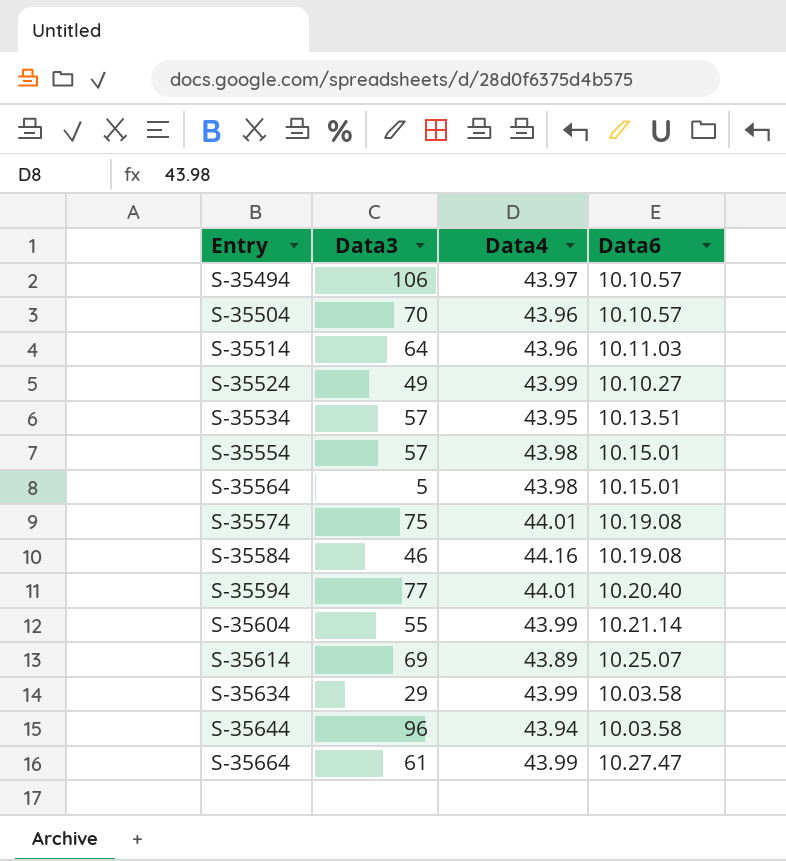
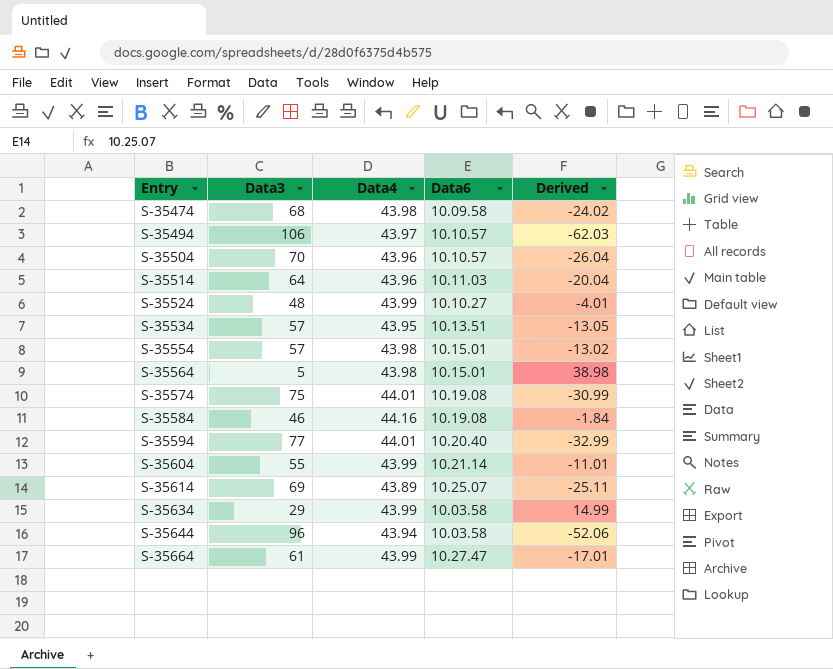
column Derived | formula: none -> [Data4] - [Data3]
row S-35474: none -> 68 | 43.98 | 10.09.58 | -24.02
S-35524 | Data3: 49 -> 48

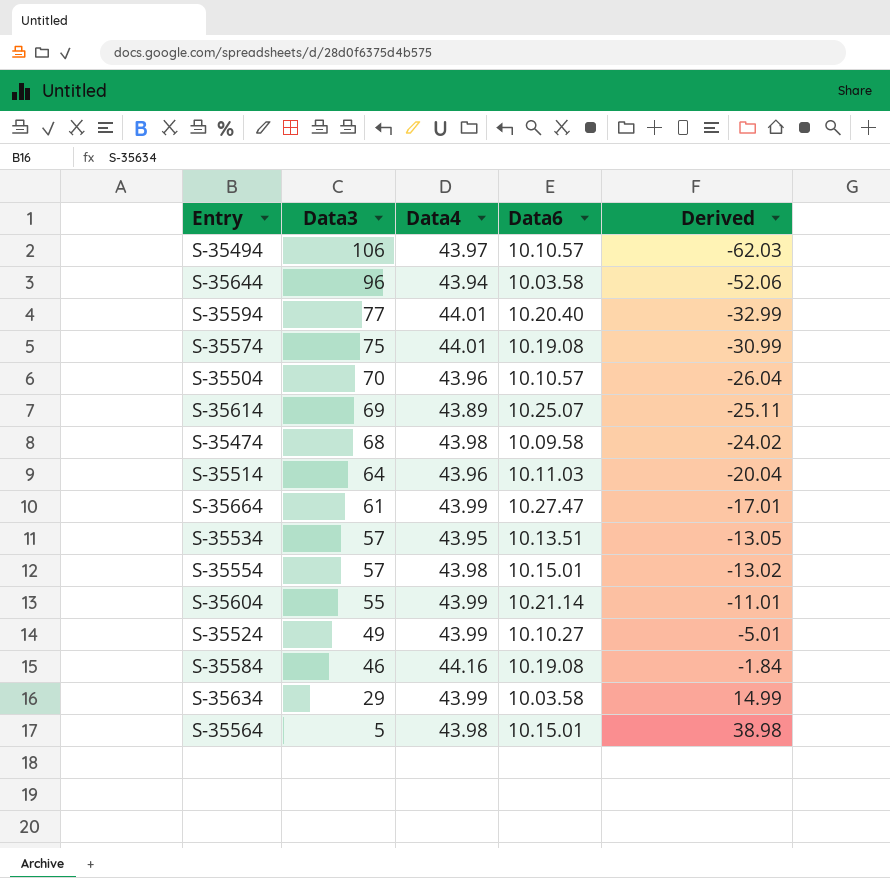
row order: Entry ascending -> Data3 descending
S-35524 | Data3: 48 -> 49
S-35524 | Derived: -4.01 -> -5.01

